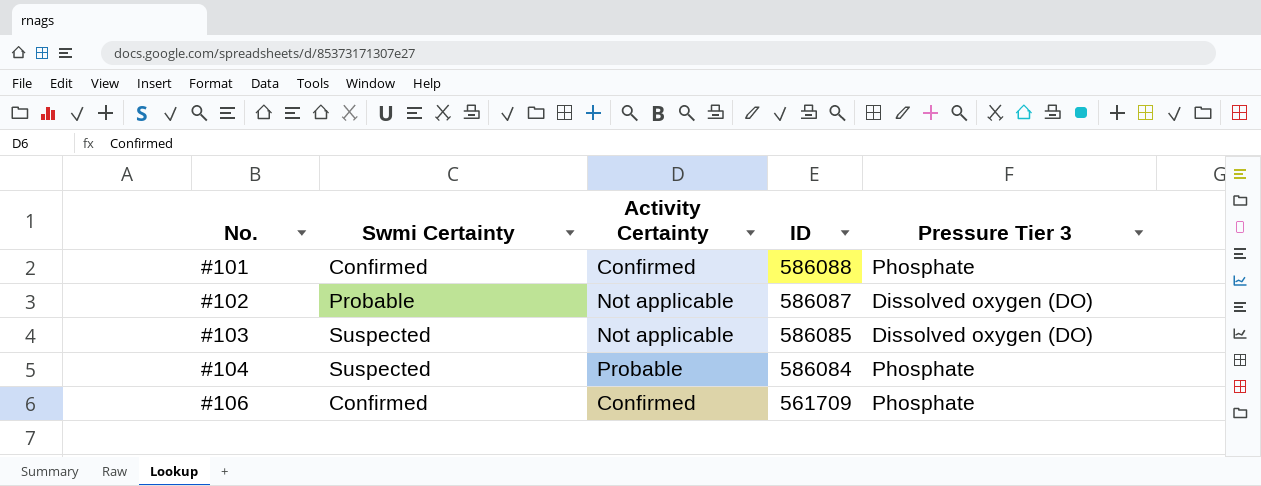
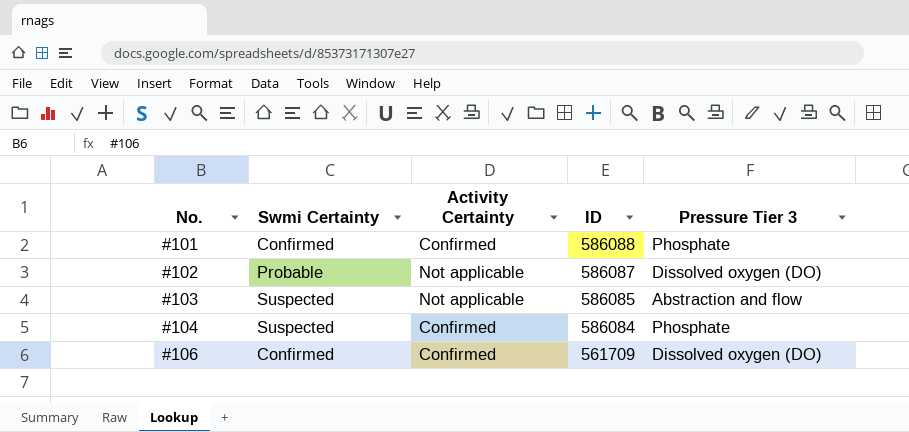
#103 | Pressure Tier 3: Dissolved oxygen (DO) -> Abstraction and flow
#104 | Activity Certainty: Probable -> Confirmed
#106 | Pressure Tier 3: Phosphate -> Dissolved oxygen (DO)

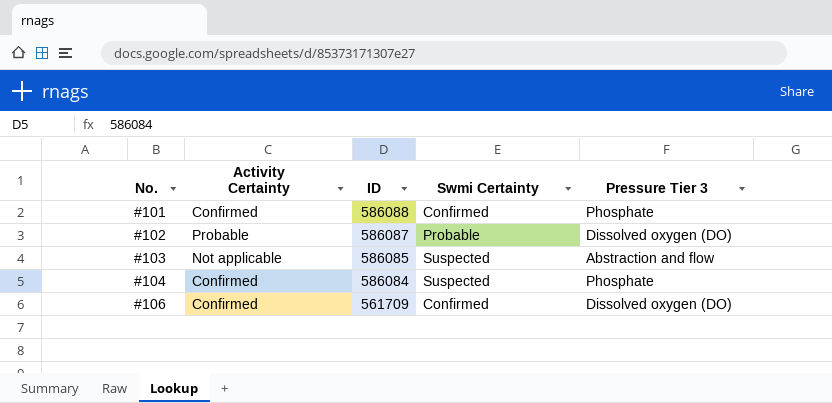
column Swmi Certainty | position: 2 -> 4
#102 | Activity Certainty: Not applicable -> Probable

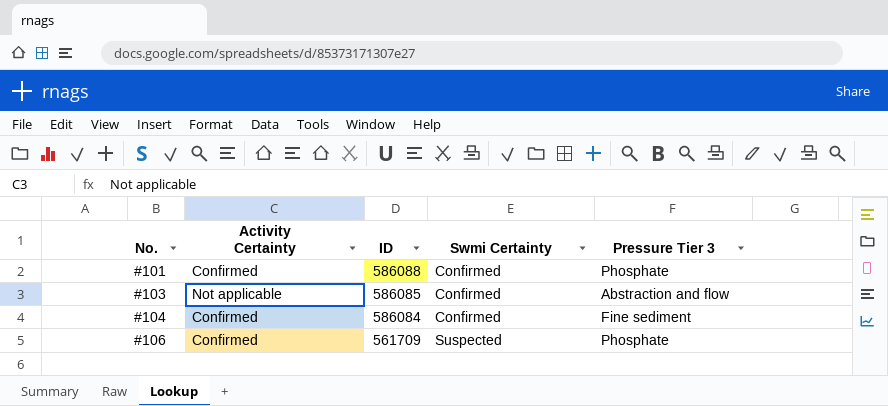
row #102: Probable | 586087 | Probable | Dissolved oxygen (DO) -> none
#103 | Swmi Certainty: Suspected -> Confirmed
#104 | Swmi Certainty: Suspected -> Confirmed
#104 | Pressure Tier 3: Phosphate -> Fine sediment
#106 | Swmi Certainty: Confirmed -> Suspected
#106 | Pressure Tier 3: Dissolved oxygen (DO) -> Phosphate

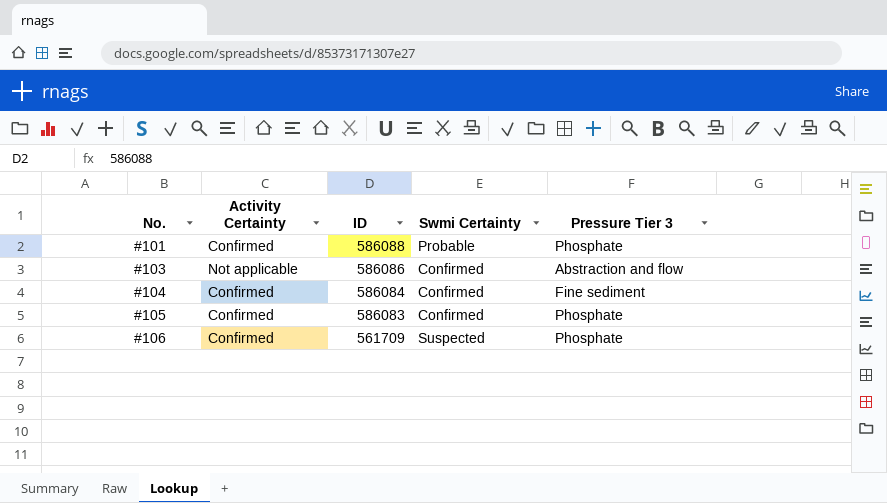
#101 | Swmi Certainty: Confirmed -> Probable
#103 | ID: 586085 -> 586086
row #105: none -> Confirmed | 586083 | Confirmed | Phosphate

